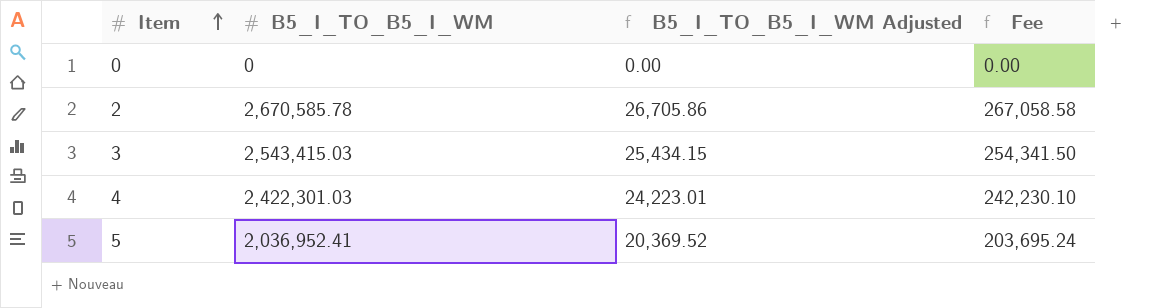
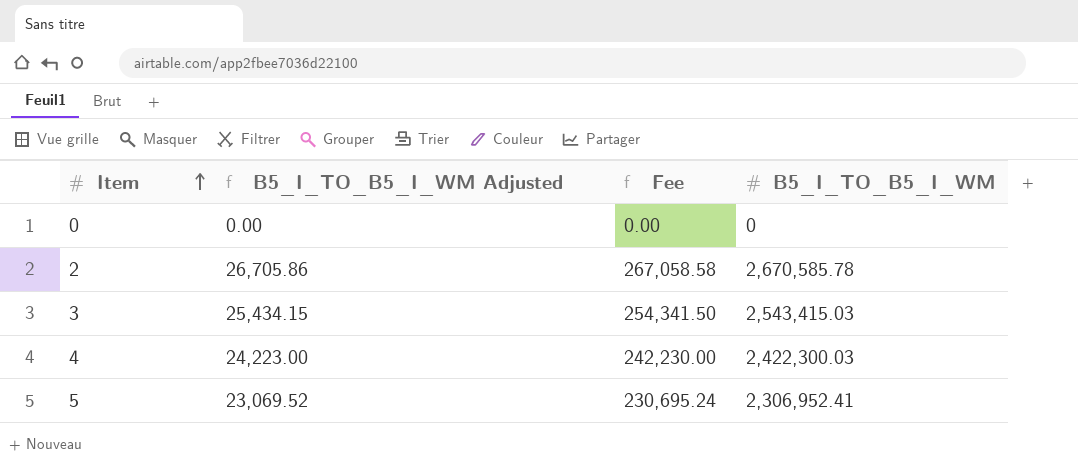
column B5_I_TO_B5_I_WM | position: 2 -> 4
4 | B5_I_TO_B5_I_WM Adjusted: 24,223.01 -> 24,223.00
4 | Fee: 242,230.10 -> 242,230.00
4 | B5_I_TO_B5_I_WM: 2,422,301.03 -> 2,422,300.03
5 | B5_I_TO_B5_I_WM Adjusted: 20,369.52 -> 23,069.52
5 | Fee: 203,695.24 -> 230,695.24
5 | B5_I_TO_B5_I_WM: 2,036,952.41 -> 2,306,952.41

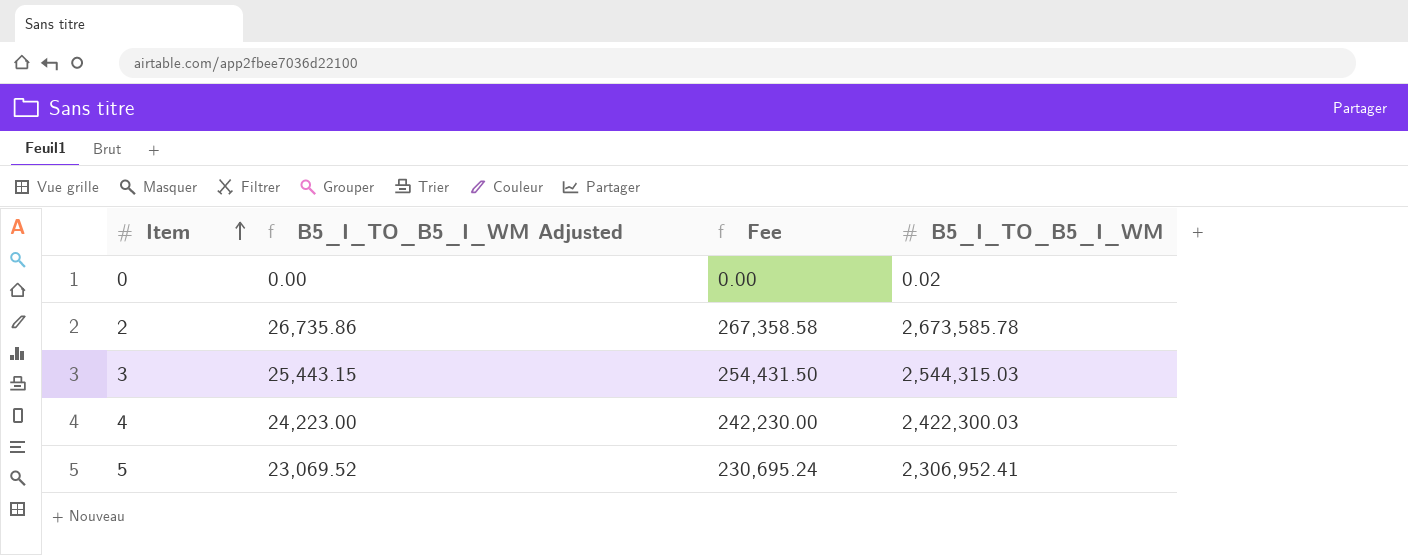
0 | B5_I_TO_B5_I_WM: 0 -> 0.02
2 | B5_I_TO_B5_I_WM Adjusted: 26,705.86 -> 26,735.86
2 | Fee: 267,058.58 -> 267,358.58
2 | B5_I_TO_B5_I_WM: 2,670,585.78 -> 2,673,585.78
3 | B5_I_TO_B5_I_WM Adjusted: 25,434.15 -> 25,443.15
3 | Fee: 254,341.50 -> 254,431.50
3 | B5_I_TO_B5_I_WM: 2,543,415.03 -> 2,544,315.03

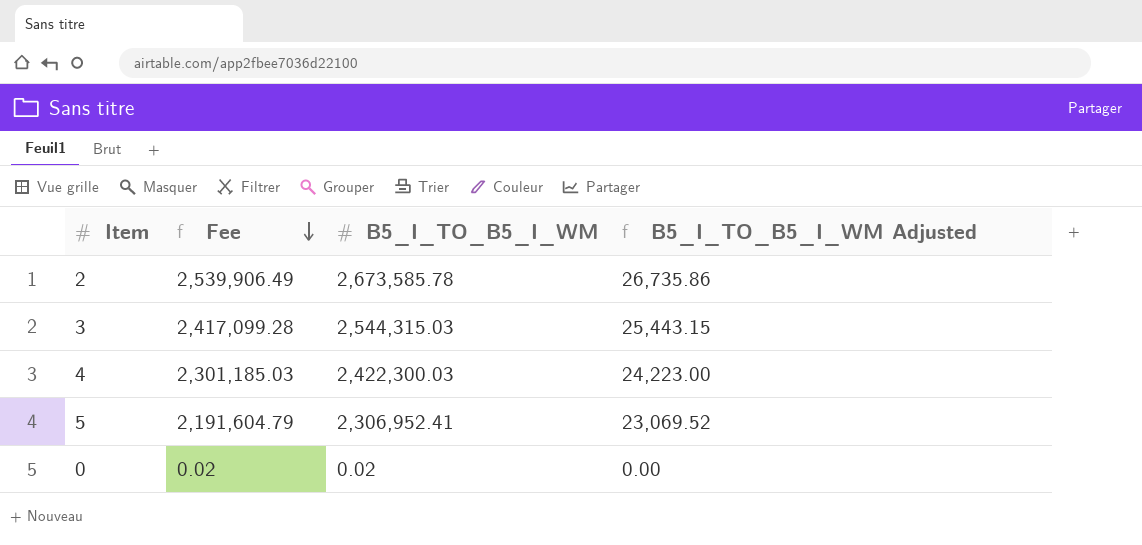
row order: Item ascending -> Fee descending
column Fee | formula: [B5_I_TO_B5_I_WM] * 0.1 -> [B5_I_TO_B5_I_WM] * 0.95
column B5_I_TO_B5_I_WM Adjusted | position: 2 -> 4

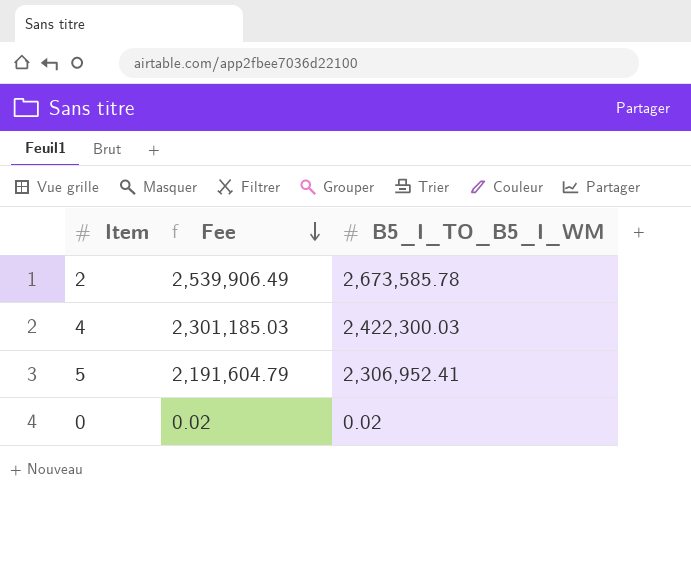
column B5_I_TO_B5_I_WM Adjusted | formula: [B5_I_TO_B5_I_WM] * 0.01 -> none
row 3: 2,417,099.28 | 2,544,315.03 | 25,443.15 -> none

